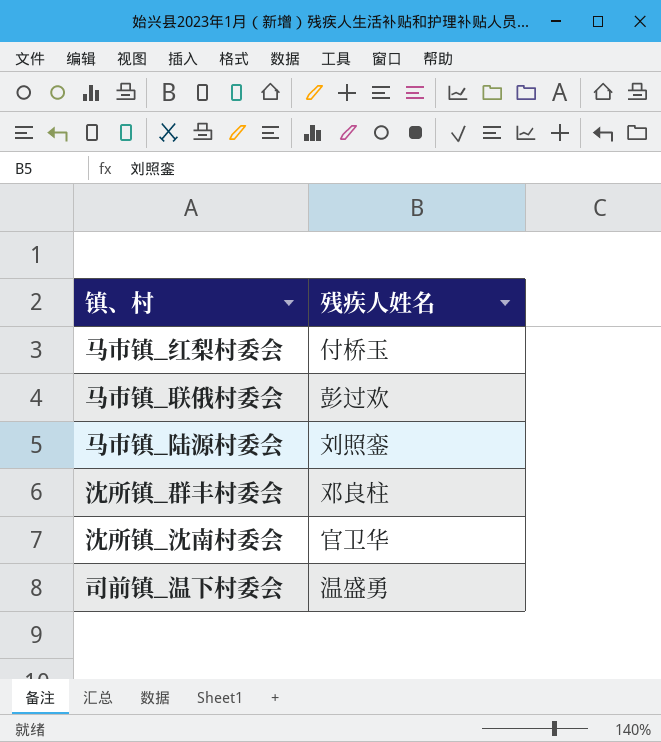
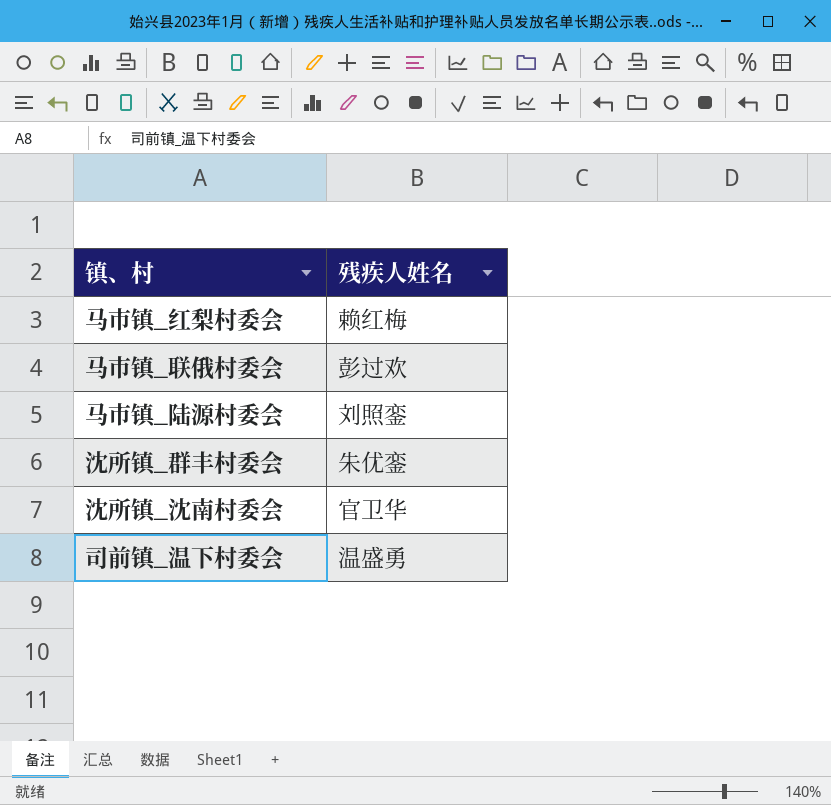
马市镇_红梨村委会 | 残疾人姓名: 付桥玉 -> 赖红梅
沈所镇_群丰村委会 | 残疾人姓名: 邓良柱 -> 朱优銮

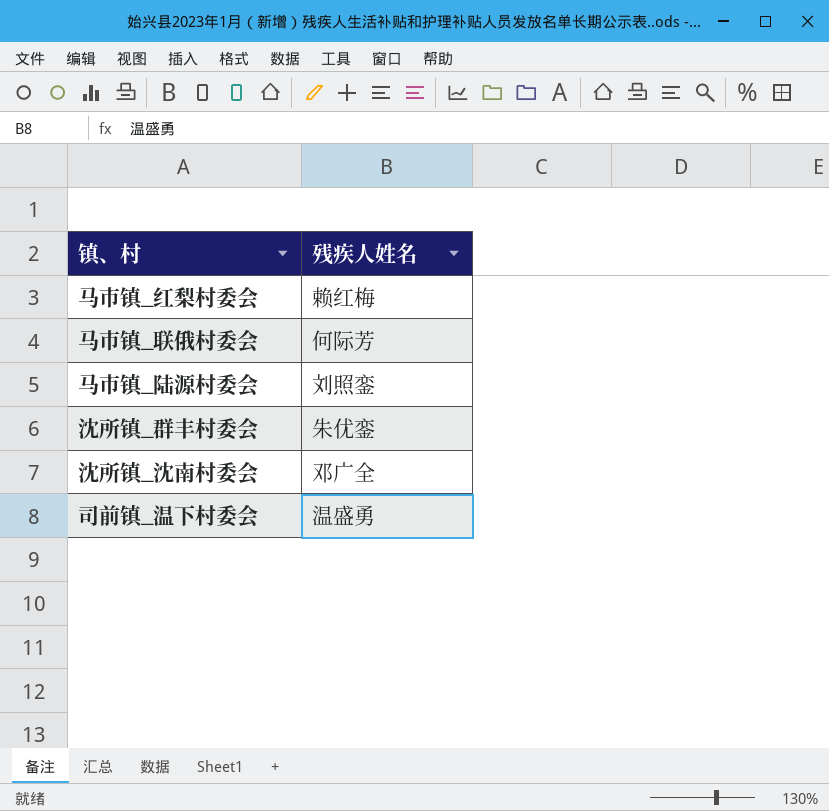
马市镇_联俄村委会 | 残疾人姓名: 彭过欢 -> 何际芳
沈所镇_沈南村委会 | 残疾人姓名: 官卫华 -> 邓广全

